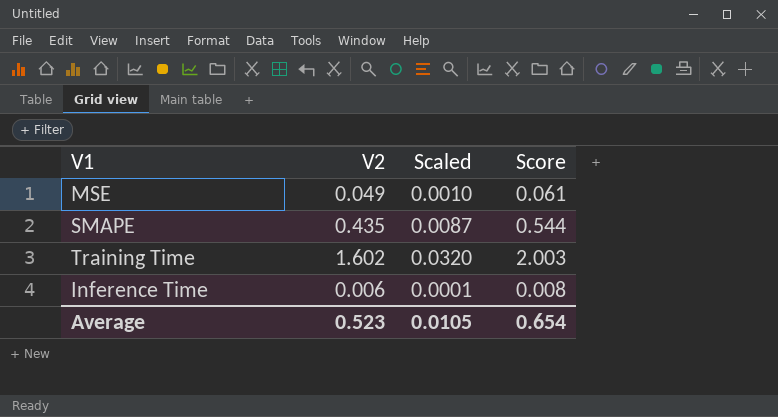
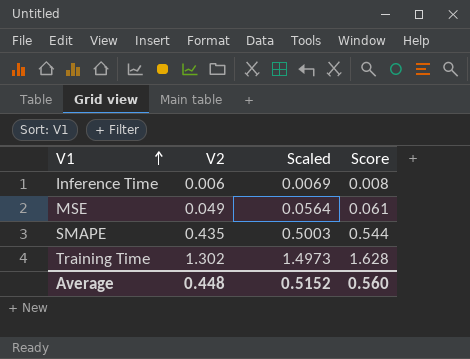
row order: none -> V1 ascending
column Scaled | formula: [V2] * 0.02 -> [V2] * 1.15
Training Time | V2: 1.602 -> 1.302
Training Time | Score: 2.003 -> 1.628
Average | V2: 0.523 -> 0.448
Average | Scaled: 0.0105 -> 0.5152
Average | Score: 0.654 -> 0.560

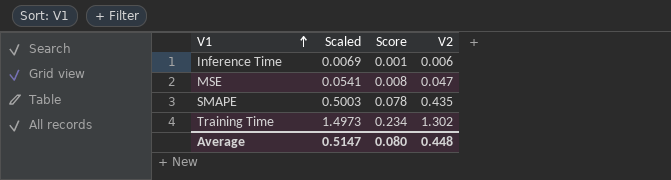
column Score | formula: [V2] * 1.25 -> [V2] * 0.18
column V2 | position: 2 -> 4
MSE | Scaled: 0.0564 -> 0.0541
MSE | V2: 0.049 -> 0.047
Average | Scaled: 0.5152 -> 0.5147
Average | Score: 0.560 -> 0.080

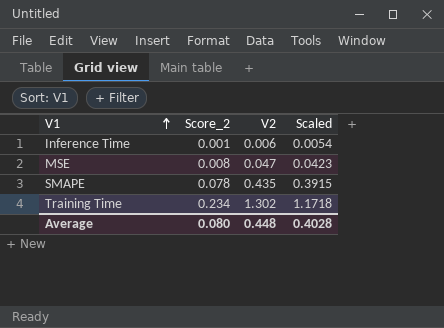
column name: Score -> Score_2
column Scaled | formula: [V2] * 1.15 -> [V2] * 0.9
column Scaled | position: 2 -> 4
Average | Scaled: 0.5147 -> 0.4028

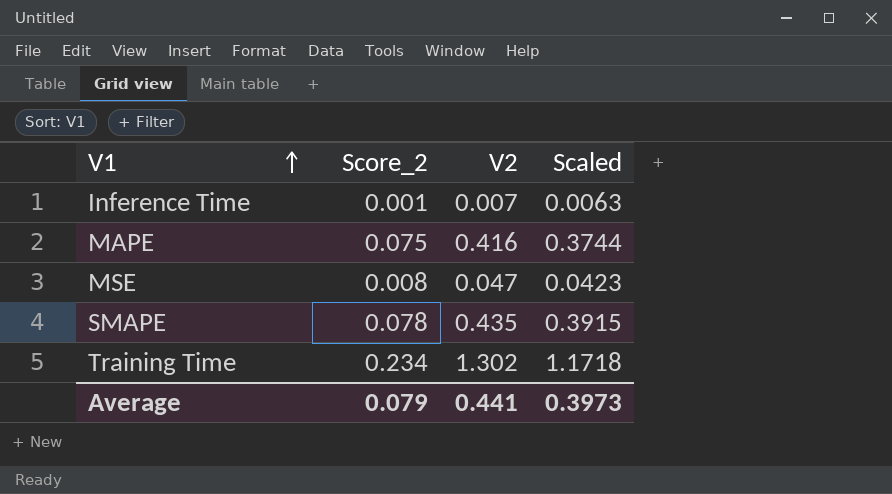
Inference Time | V2: 0.006 -> 0.007
Inference Time | Scaled: 0.0054 -> 0.0063
row MAPE: none -> 0.075 | 0.416 | 0.3744
Average | Score_2: 0.080 -> 0.079
Average | V2: 0.448 -> 0.441
Average | Scaled: 0.4028 -> 0.3973

